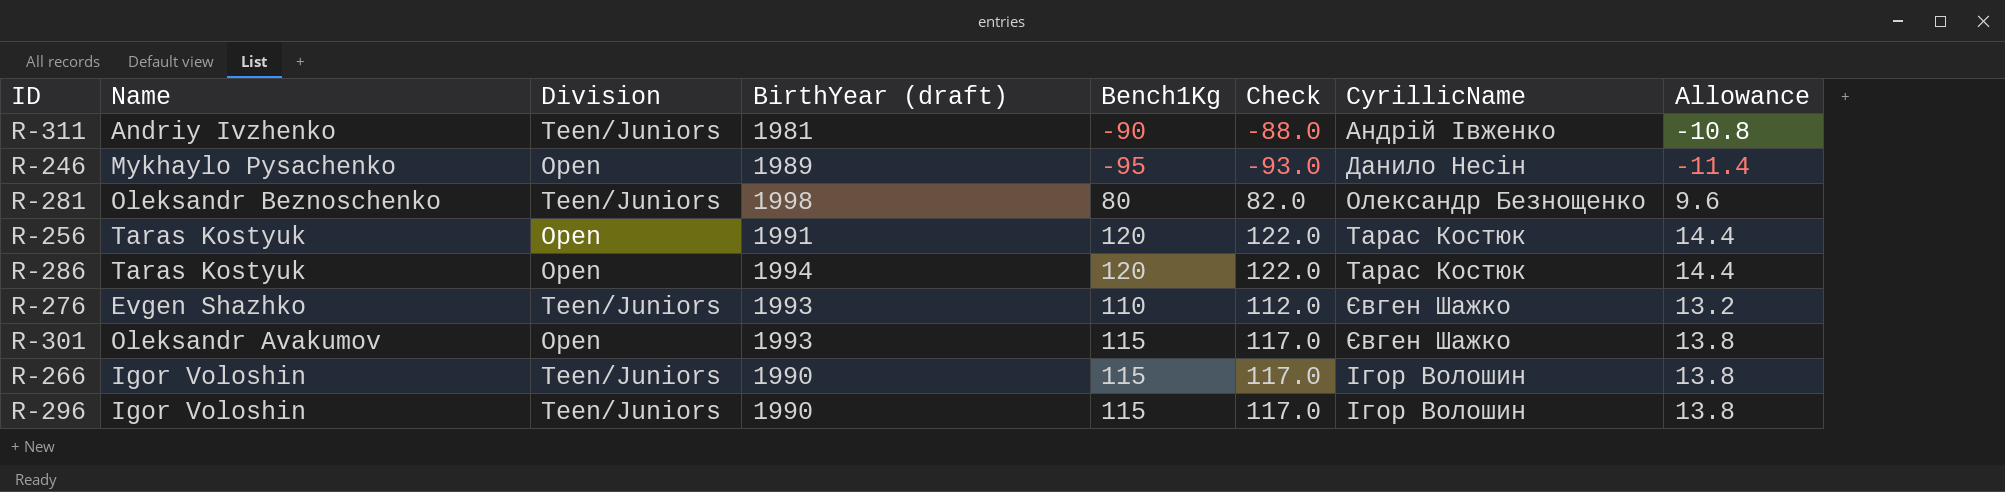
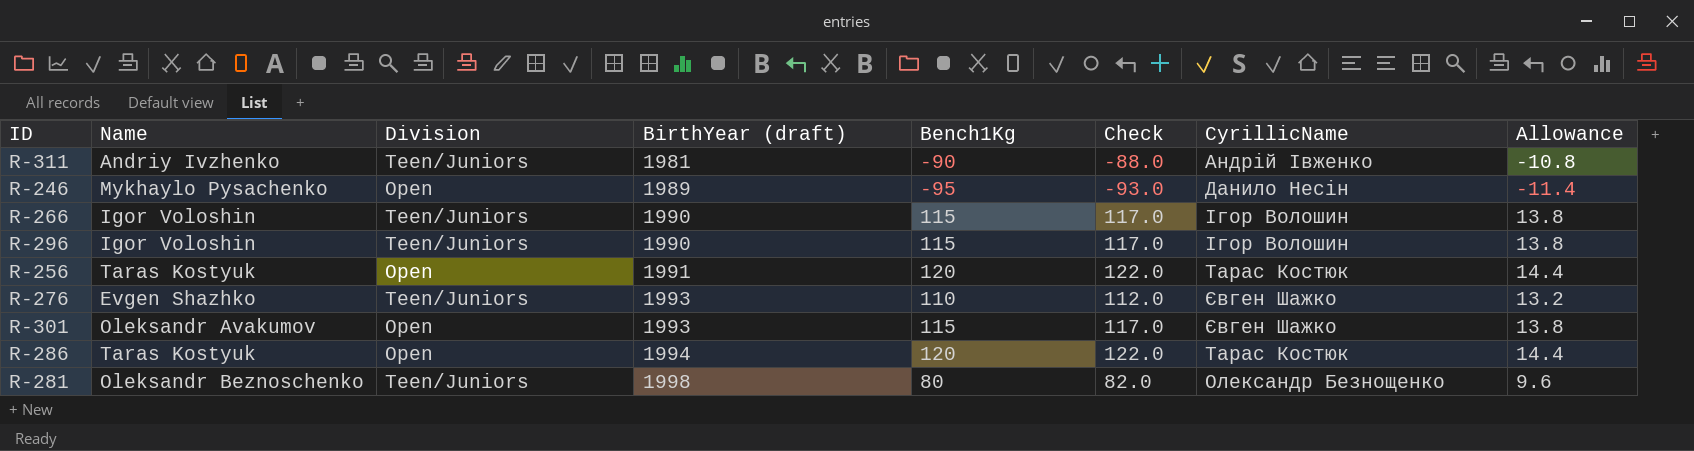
row order: CyrillicName ascending -> BirthYear (draft) ascending

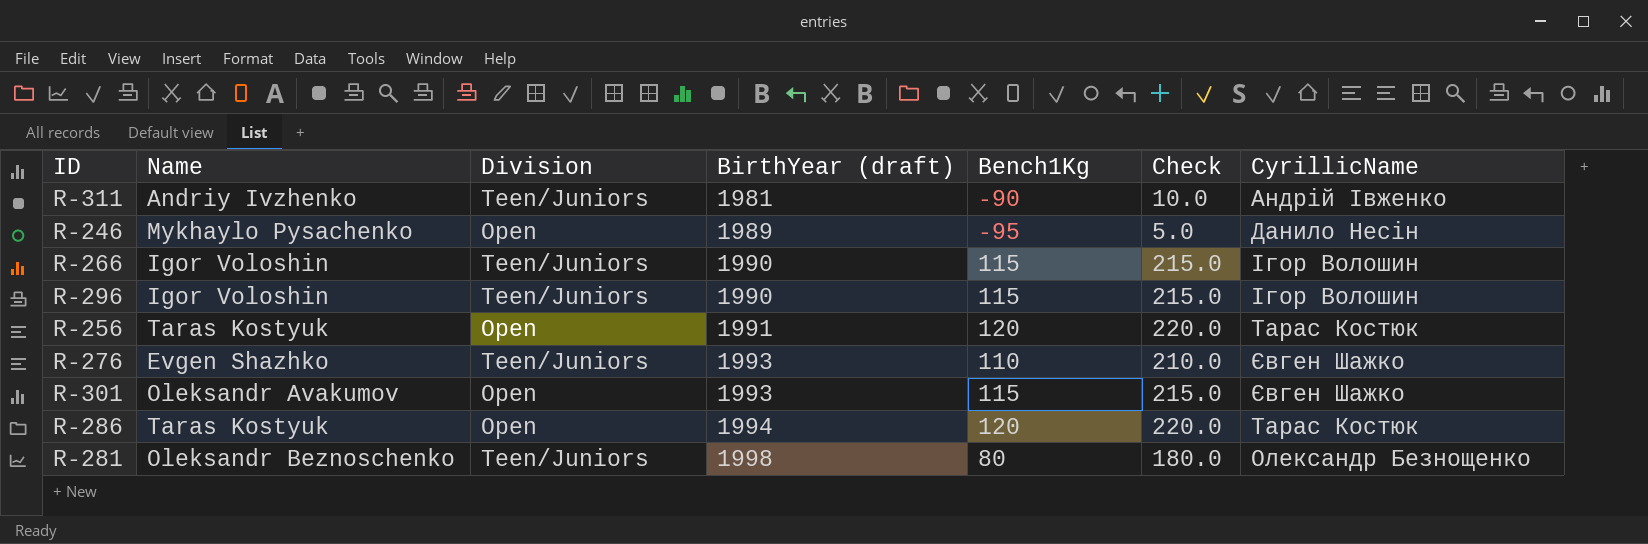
column Allowance | formula: [Bench1Kg] * 0.12 -> none
column Check | formula: [Bench1Kg] + 2 -> [Bench1Kg] + 100

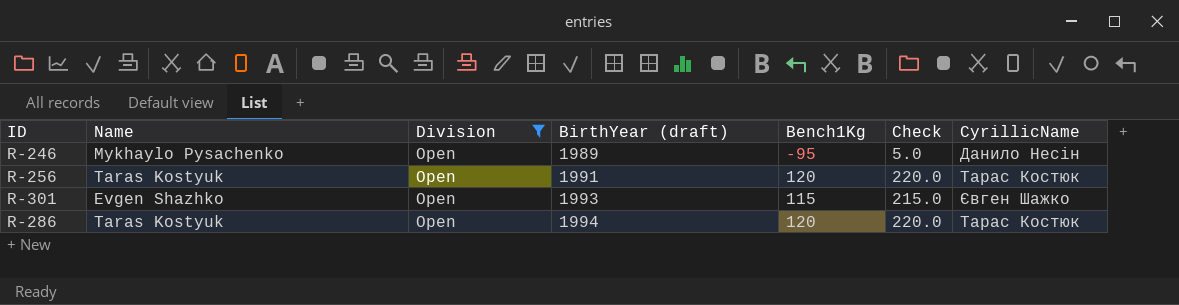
filter: none -> Division = Open
R-301 | Name: Oleksandr Avakumov -> Evgen Shazhko

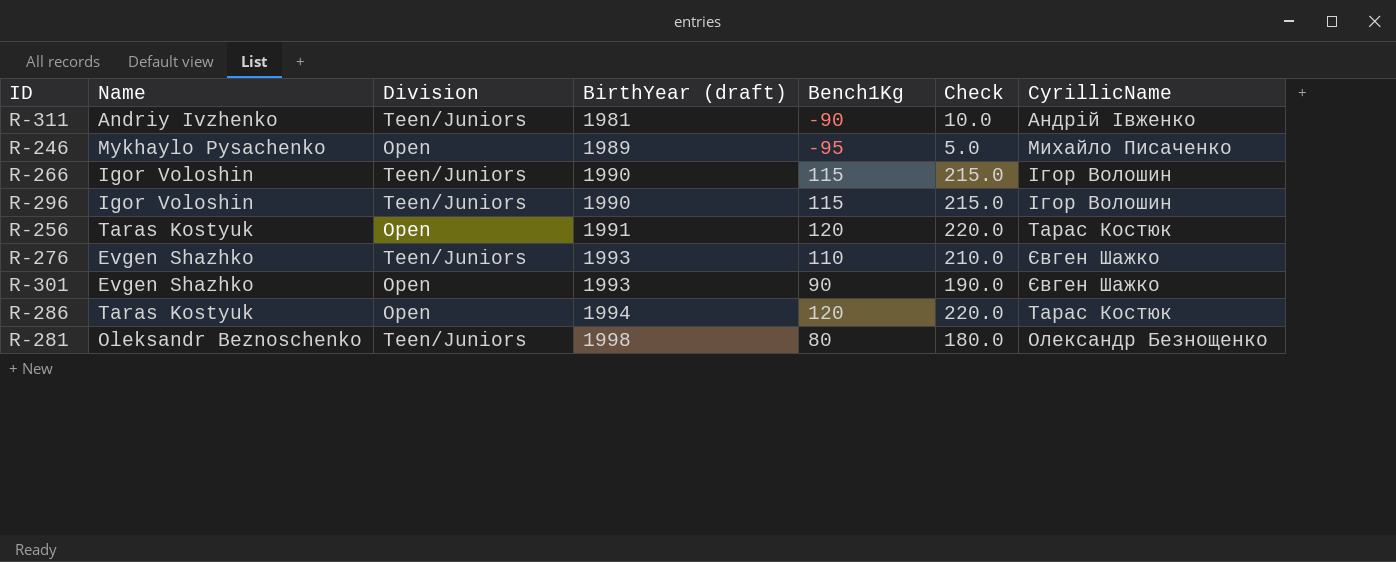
filter: Division = Open -> none
R-246 | CyrillicName: Данило Несін -> Михайло Писаченко
R-301 | Bench1Kg: 115 -> 90
R-301 | Check: 215.0 -> 190.0

